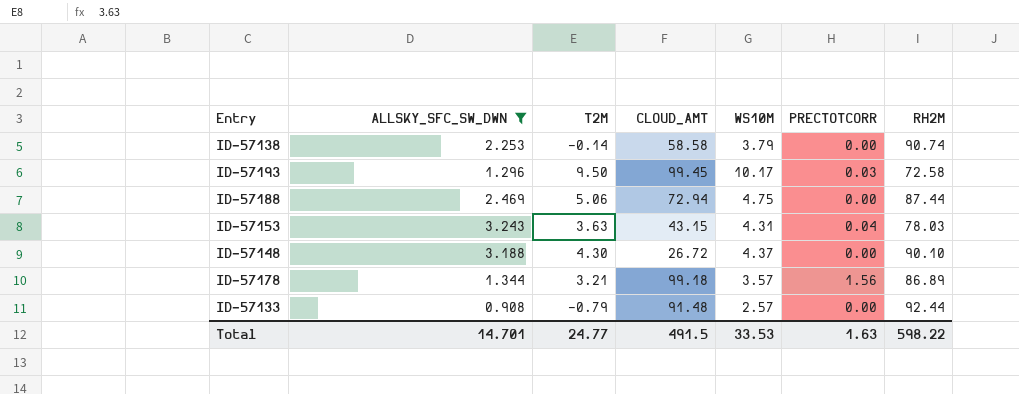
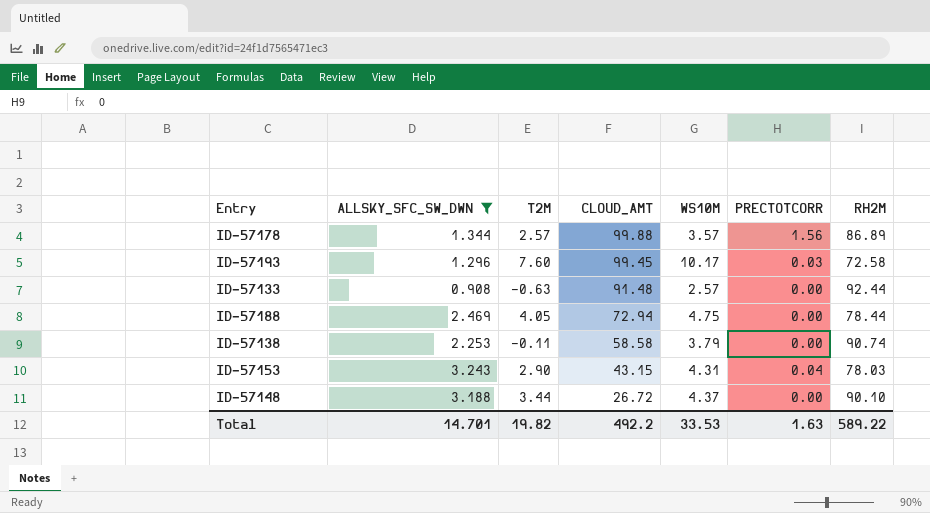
row order: none -> CLOUD_AMT descending
ID-57178 | T2M: 3.21 -> 2.57
ID-57178 | CLOUD_AMT: 99.18 -> 99.88
ID-57193 | T2M: 9.50 -> 7.60
ID-57133 | T2M: -0.79 -> -0.63
ID-57188 | T2M: 5.06 -> 4.05
ID-57188 | RH2M: 87.44 -> 78.44
ID-57138 | T2M: -0.14 -> -0.11
ID-57153 | T2M: 3.63 -> 2.90
ID-57148 | T2M: 4.30 -> 3.44
Total | T2M: 24.77 -> 19.82
Total | CLOUD_AMT: 491.5 -> 492.2
Total | RH2M: 598.22 -> 589.22

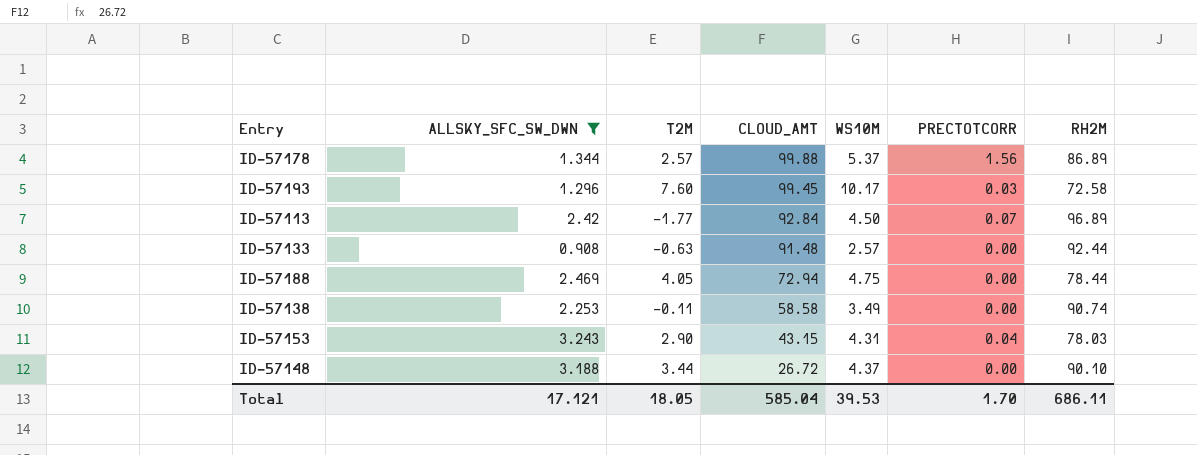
ID-57178 | WS10M: 3.57 -> 5.37
row ID-57113: none -> 2.42 | -1.77 | 92.84 | 4.50 | 0.07 | 96.89
ID-57138 | WS10M: 3.79 -> 3.49
Total | ALLSKY_SFC_SW_DWN: 14.701 -> 17.121
Total | T2M: 19.82 -> 18.05
Total | CLOUD_AMT: 492.2 -> 585.04
Total | WS10M: 33.53 -> 39.53
Total | PRECTOTCORR: 1.63 -> 1.70
Total | RH2M: 589.22 -> 686.11

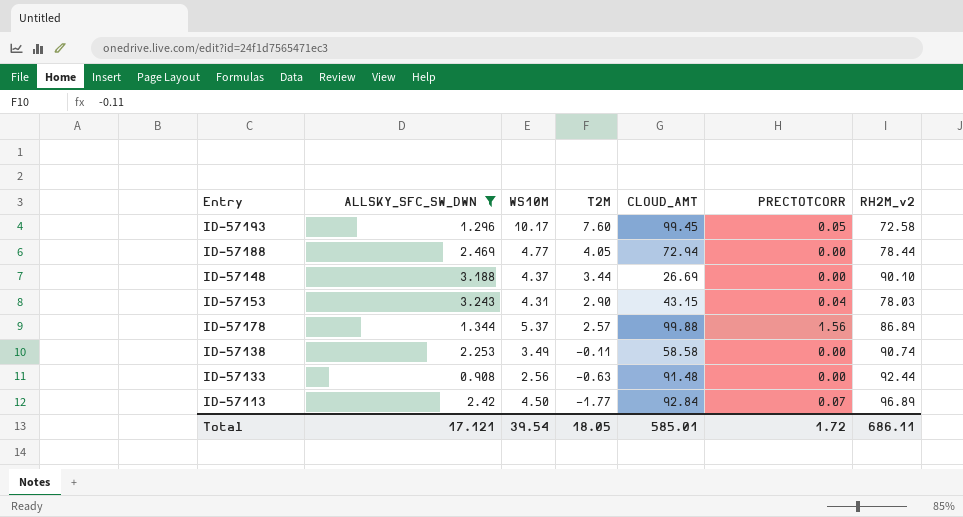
row order: CLOUD_AMT descending -> T2M descending
column WS10M | position: 5 -> 3
column name: RH2M -> RH2M_v2
ID-57193 | PRECTOTCORR: 0.03 -> 0.05
ID-57188 | WS10M: 4.75 -> 4.77
ID-57148 | CLOUD_AMT: 26.72 -> 26.69
ID-57133 | WS10M: 2.57 -> 2.56
Total | WS10M: 39.53 -> 39.54
Total | CLOUD_AMT: 585.04 -> 585.01
Total | PRECTOTCORR: 1.70 -> 1.72

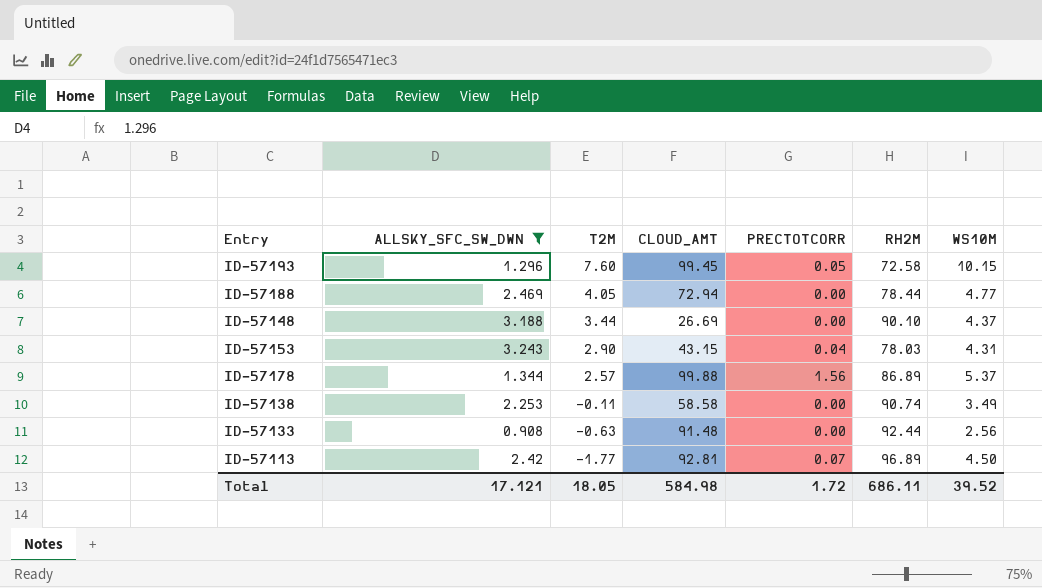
column name: RH2M_v2 -> RH2M
column WS10M | position: 3 -> 7
ID-57193 | WS10M: 10.17 -> 10.15
ID-57113 | CLOUD_AMT: 92.84 -> 92.81
Total | CLOUD_AMT: 585.01 -> 584.98
Total | WS10M: 39.54 -> 39.52

